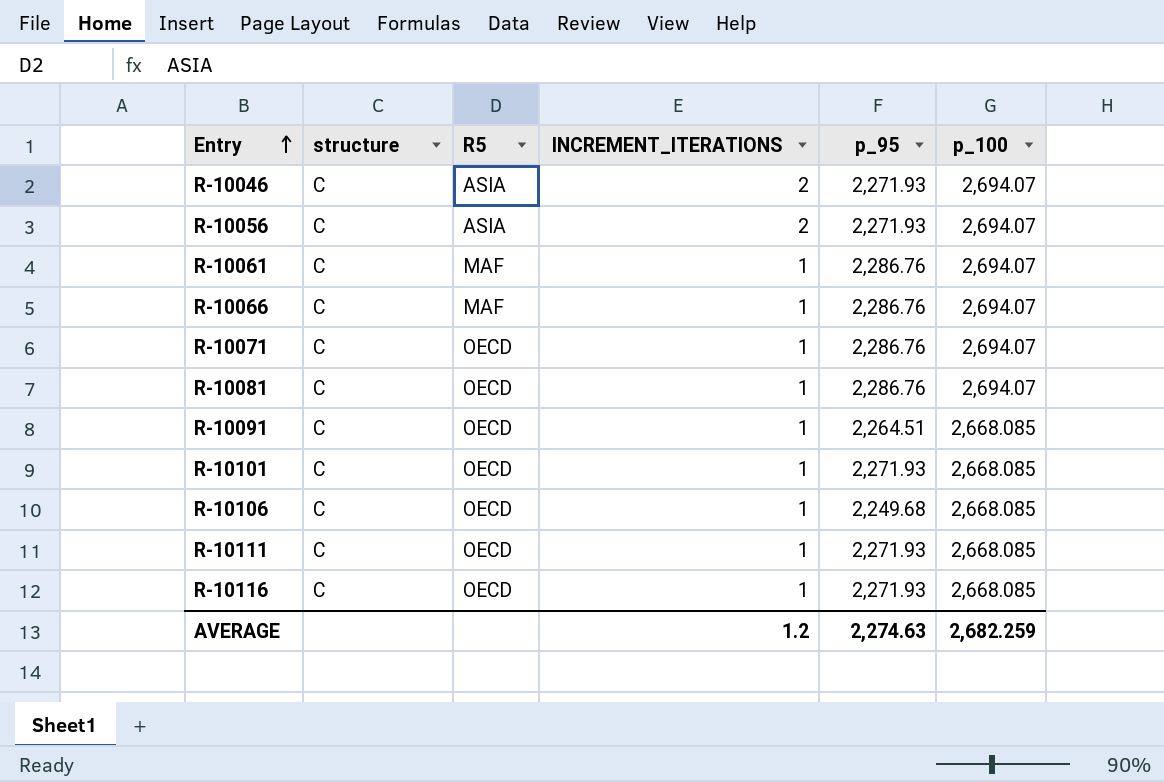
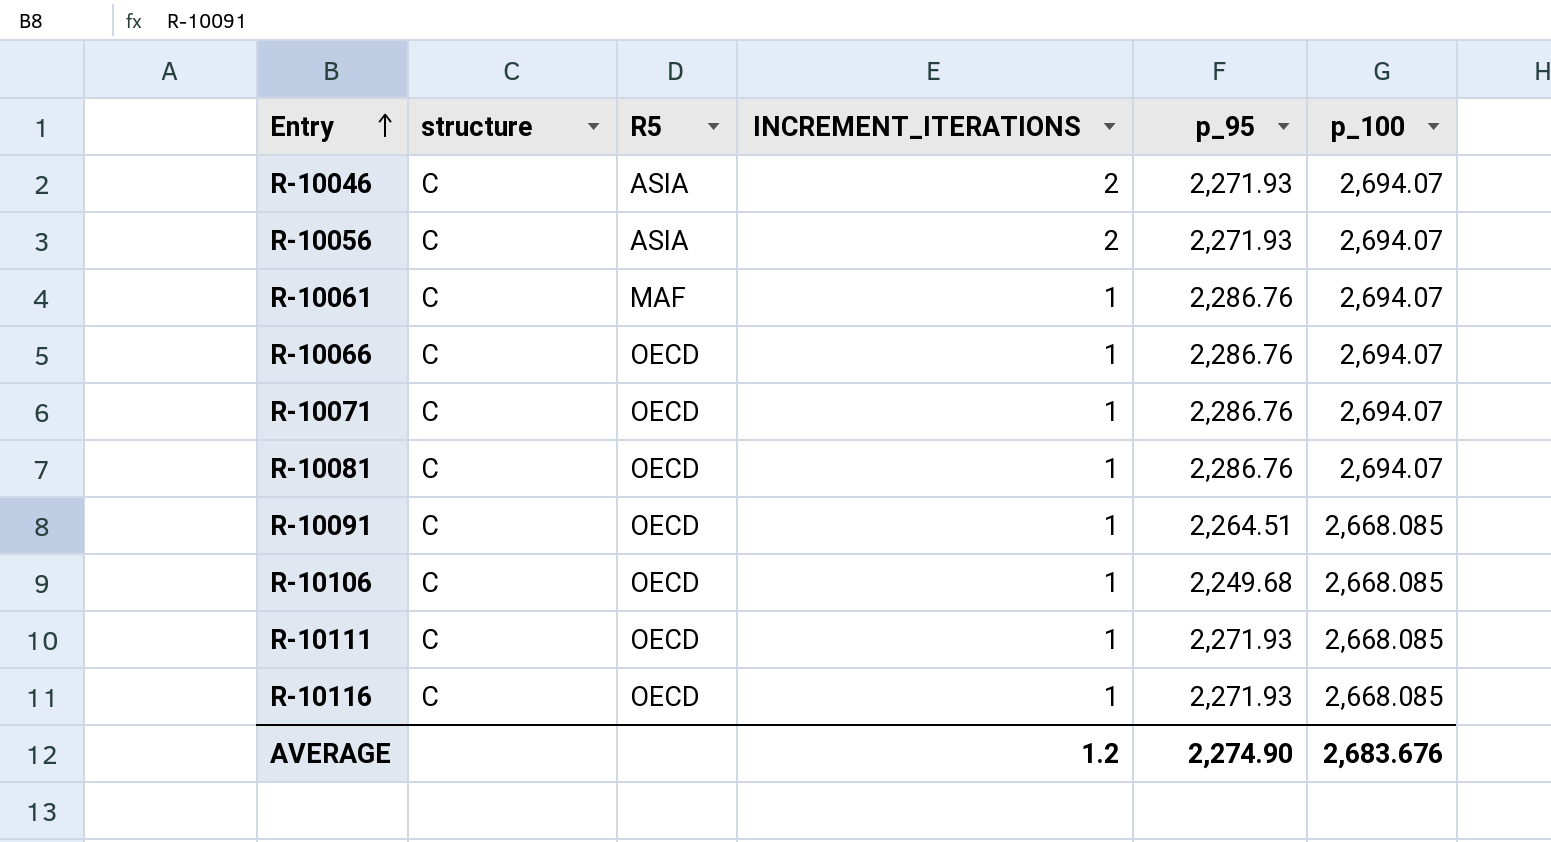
row R-10101: C | OECD | 1 | 2,271.93 | 2,668.085 -> none
R-10066 | R5: MAF -> OECD
AVERAGE | p_95: 2,274.63 -> 2,274.90
AVERAGE | p_100: 2,682.259 -> 2,683.676

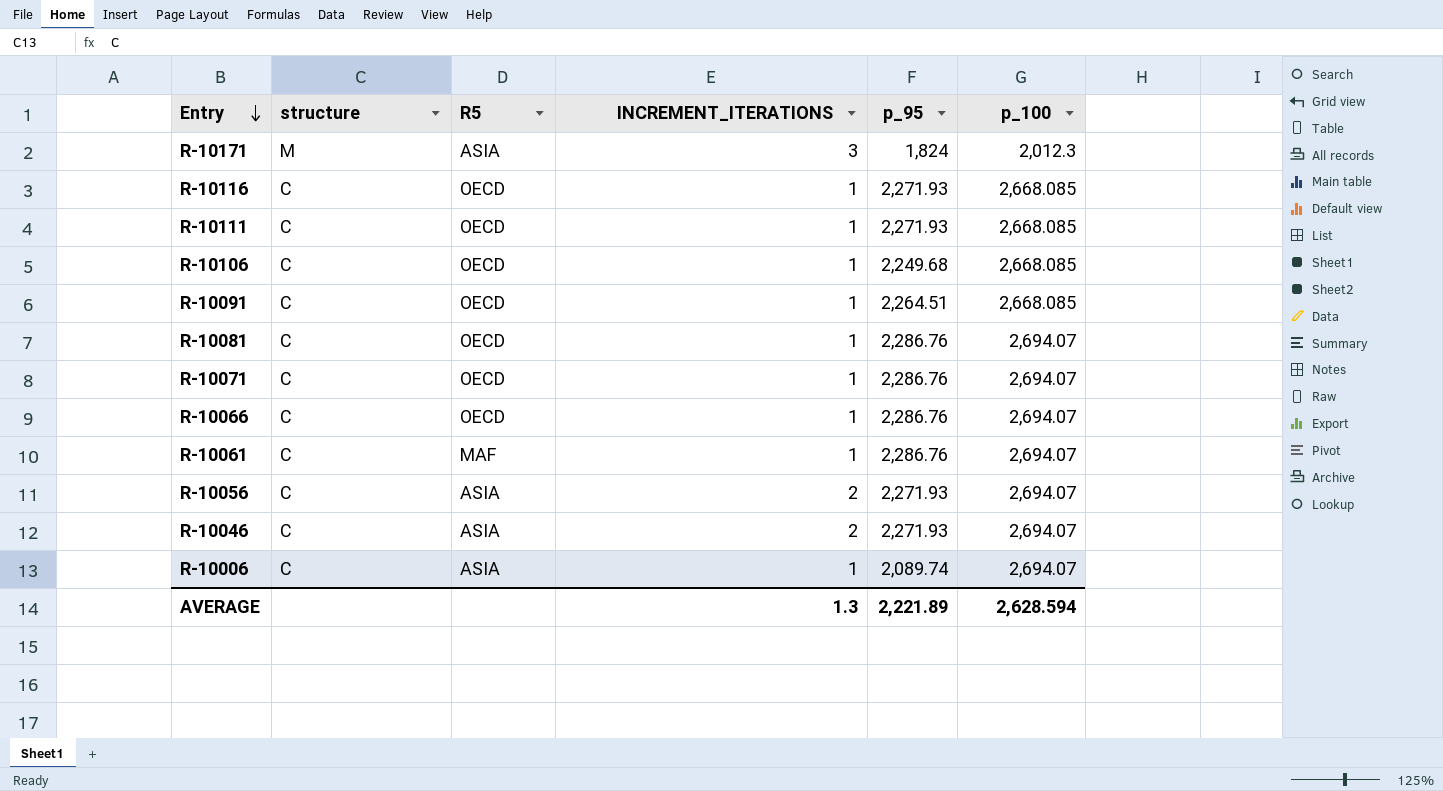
row order: Entry ascending -> Entry descending
row R-10171: none -> M | ASIA | 3 | 1,824 | 2,012.3
row R-10006: none -> C | ASIA | 1 | 2,089.74 | 2,694.07
AVERAGE | INCREMENT_ITERATIONS: 1.2 -> 1.3
AVERAGE | p_95: 2,274.90 -> 2,221.89
AVERAGE | p_100: 2,683.676 -> 2,628.594

